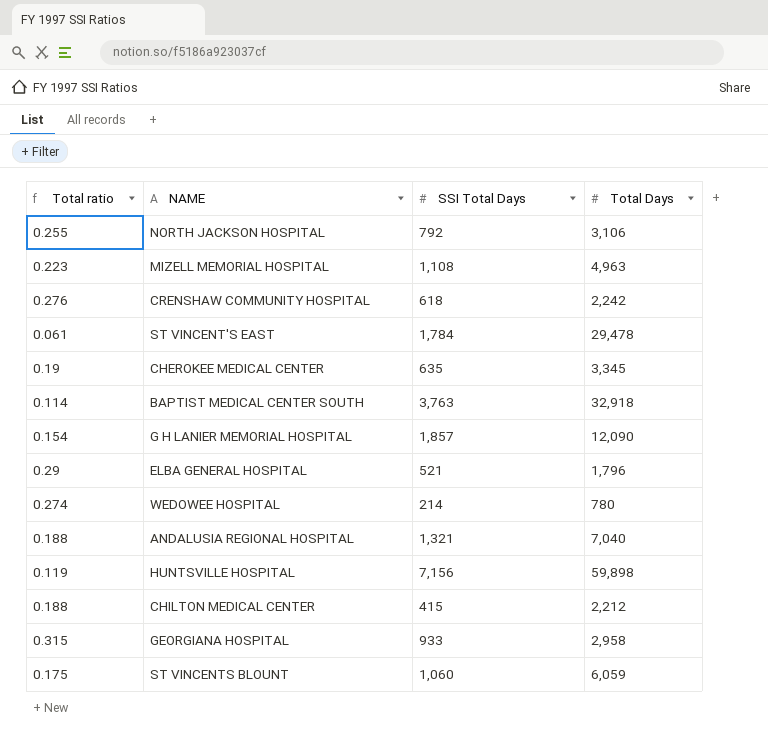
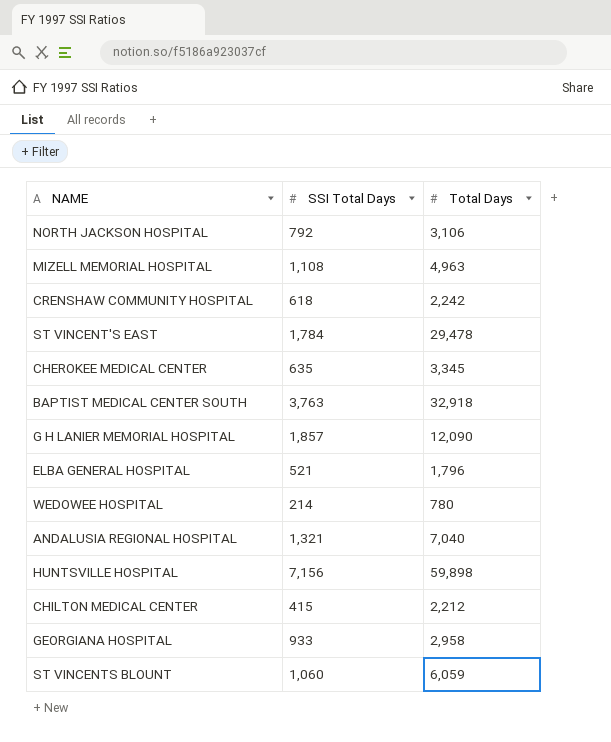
column Total ratio | formula: [SSI Total Days] / [Total Days] -> none

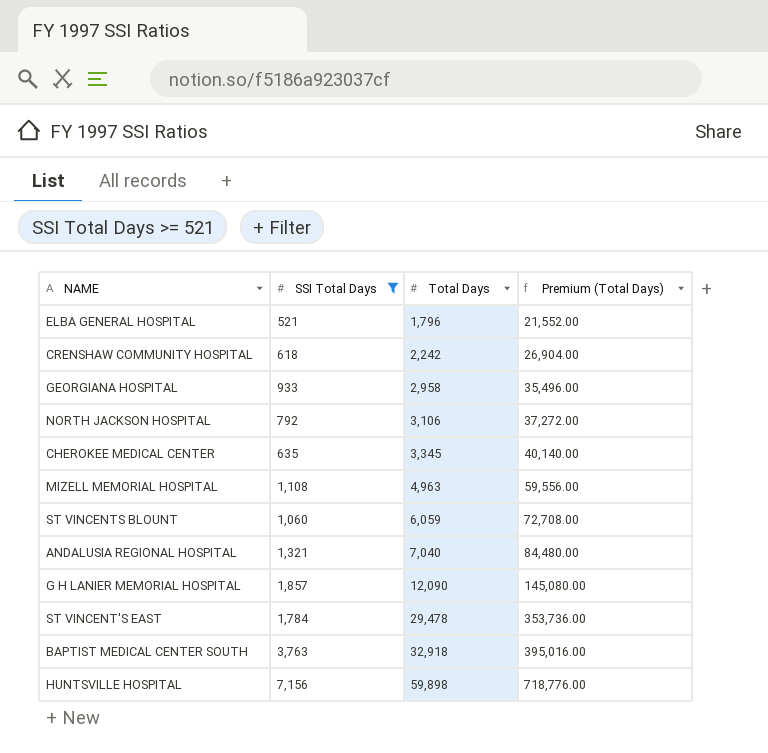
filter: none -> SSI Total Days >= 521
row order: none -> Total Days ascending
column Premium (Total Days) | formula: none -> [Total Days] * 12

